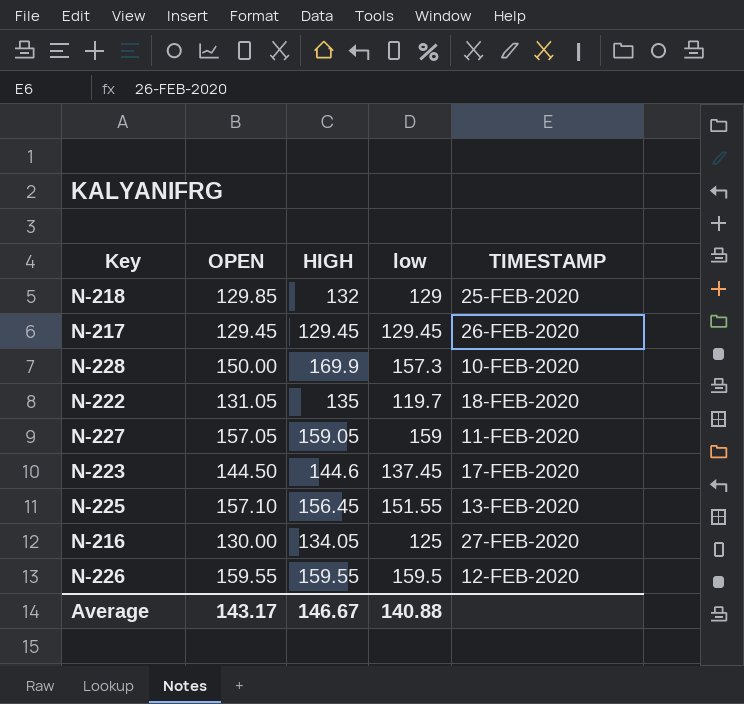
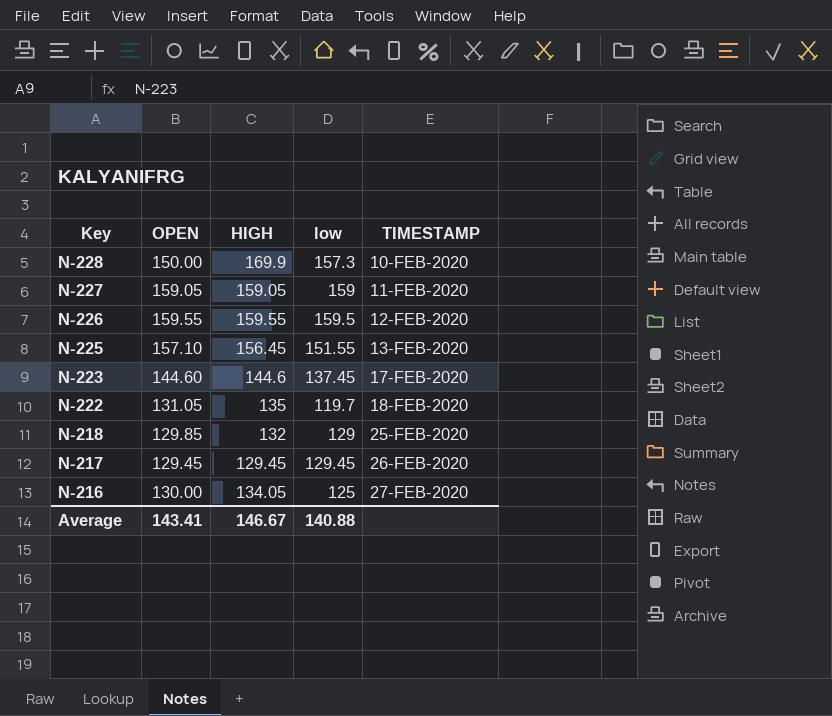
row order: none -> Key descending
N-227 | OPEN: 157.05 -> 159.05
N-223 | OPEN: 144.50 -> 144.60
Average | OPEN: 143.17 -> 143.41

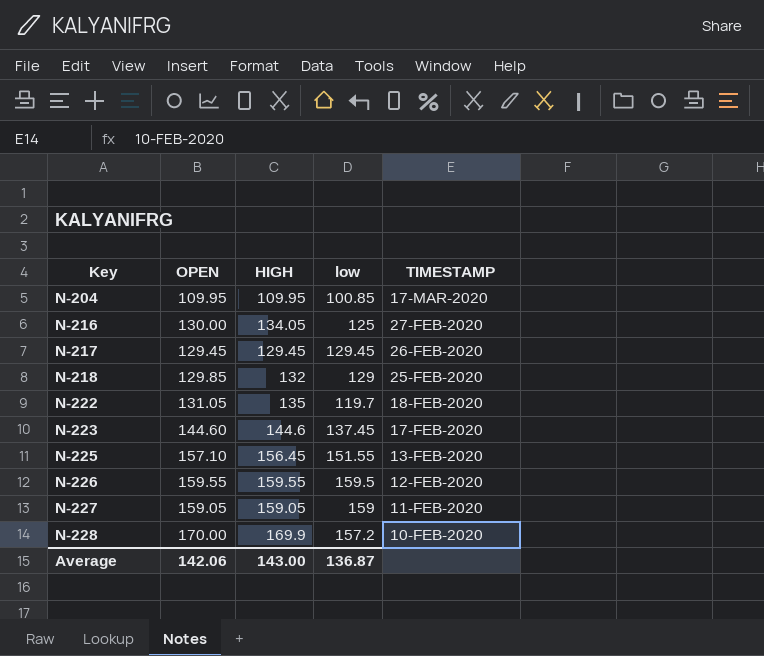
row order: Key descending -> Key ascending
row N-204: none -> 109.95 | 109.95 | 100.85 | 17-MAR-2020
N-228 | OPEN: 150.00 -> 170.00
N-228 | low: 157.3 -> 157.2
Average | OPEN: 143.41 -> 142.06
Average | HIGH: 146.67 -> 143.00
Average | low: 140.88 -> 136.87

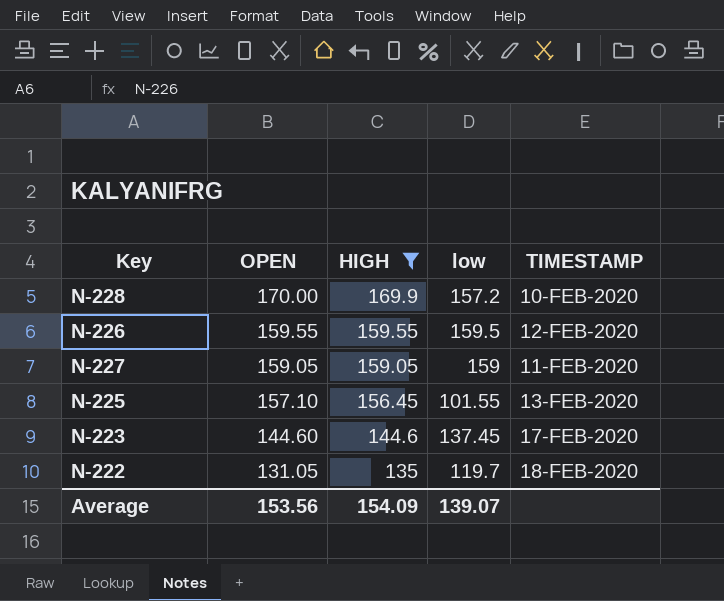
filter: none -> HIGH >= 135
row order: Key ascending -> OPEN descending
N-225 | low: 151.55 -> 101.55
Average | OPEN: 142.06 -> 153.56
Average | HIGH: 143.00 -> 154.09
Average | low: 136.87 -> 139.07

